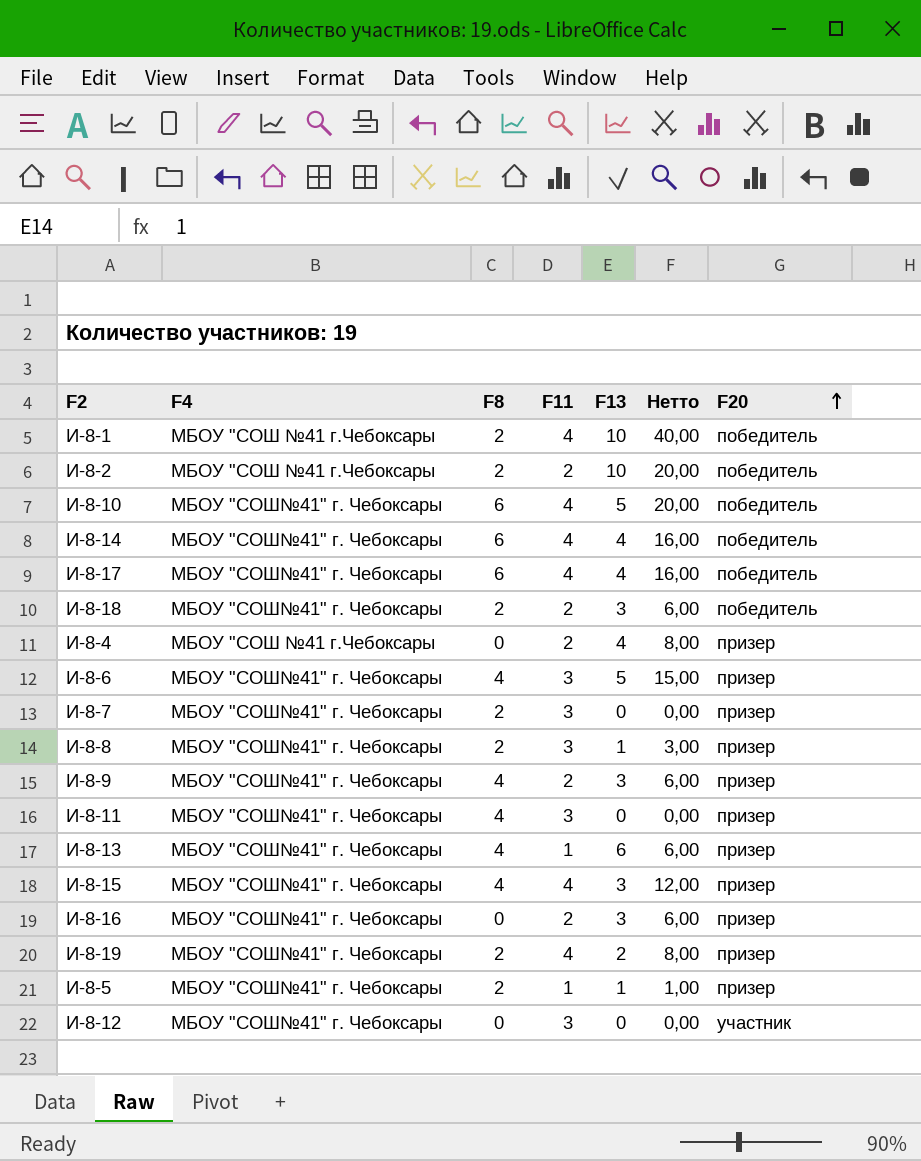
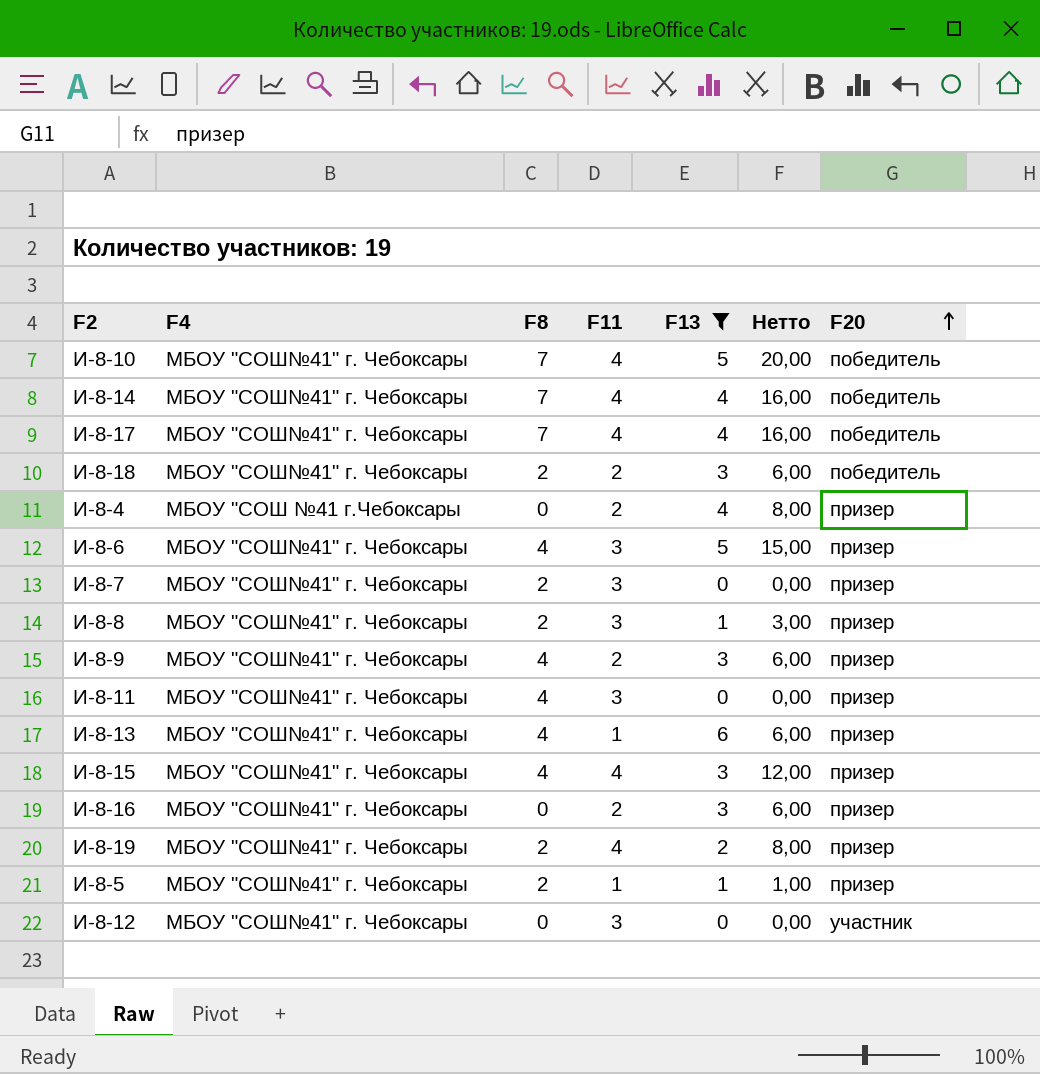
filter: none -> F13 != 10
И-8-10 | F8: 6 -> 7
И-8-14 | F8: 6 -> 7
И-8-17 | F8: 6 -> 7

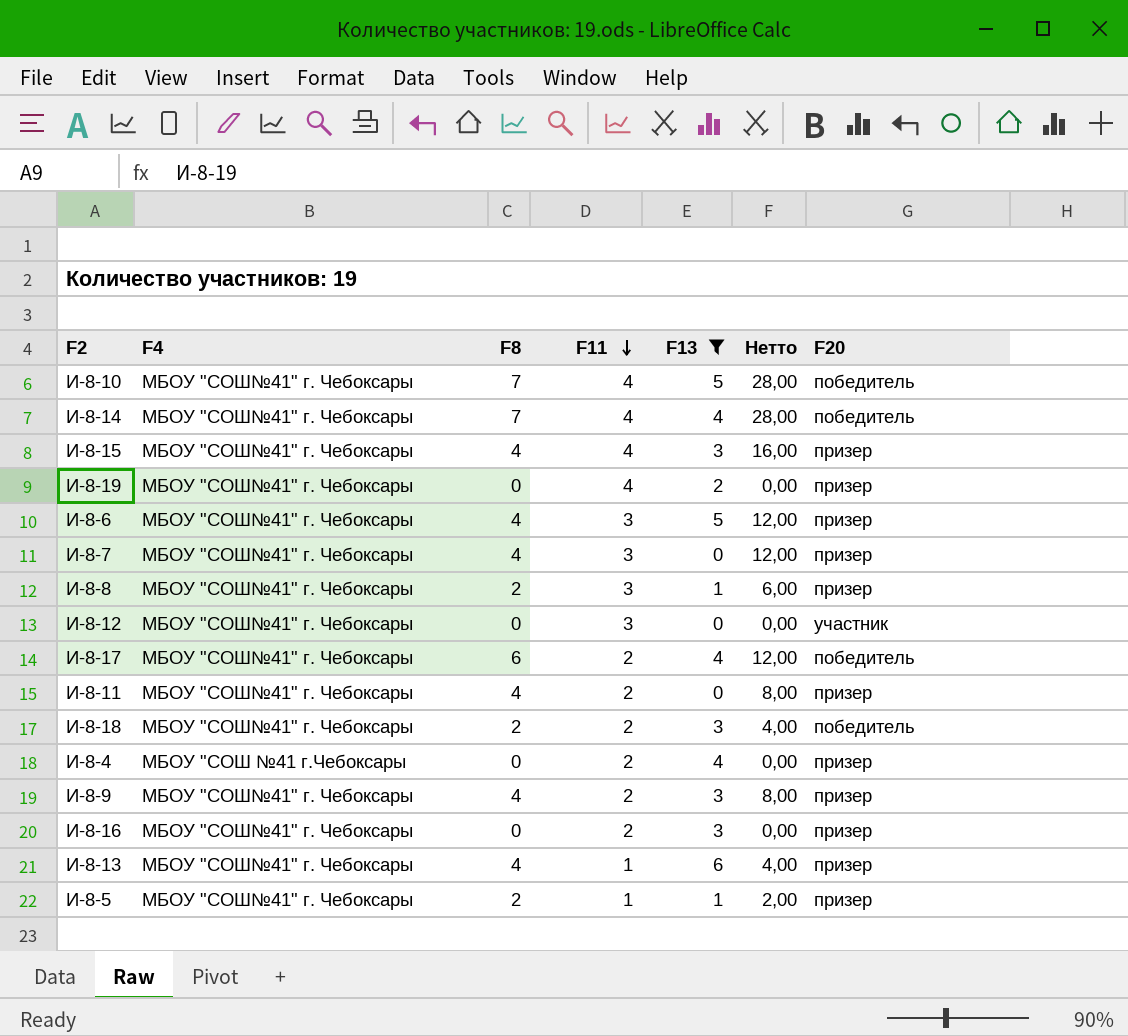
row order: F20 ascending -> F11 descending
column Нетто | formula: [F11] * [F13] -> [F8] * [F11]
И-8-19 | F8: 2 -> 0
И-8-7 | F8: 2 -> 4
И-8-17 | F8: 7 -> 6
И-8-17 | F11: 4 -> 2
И-8-11 | F11: 3 -> 2

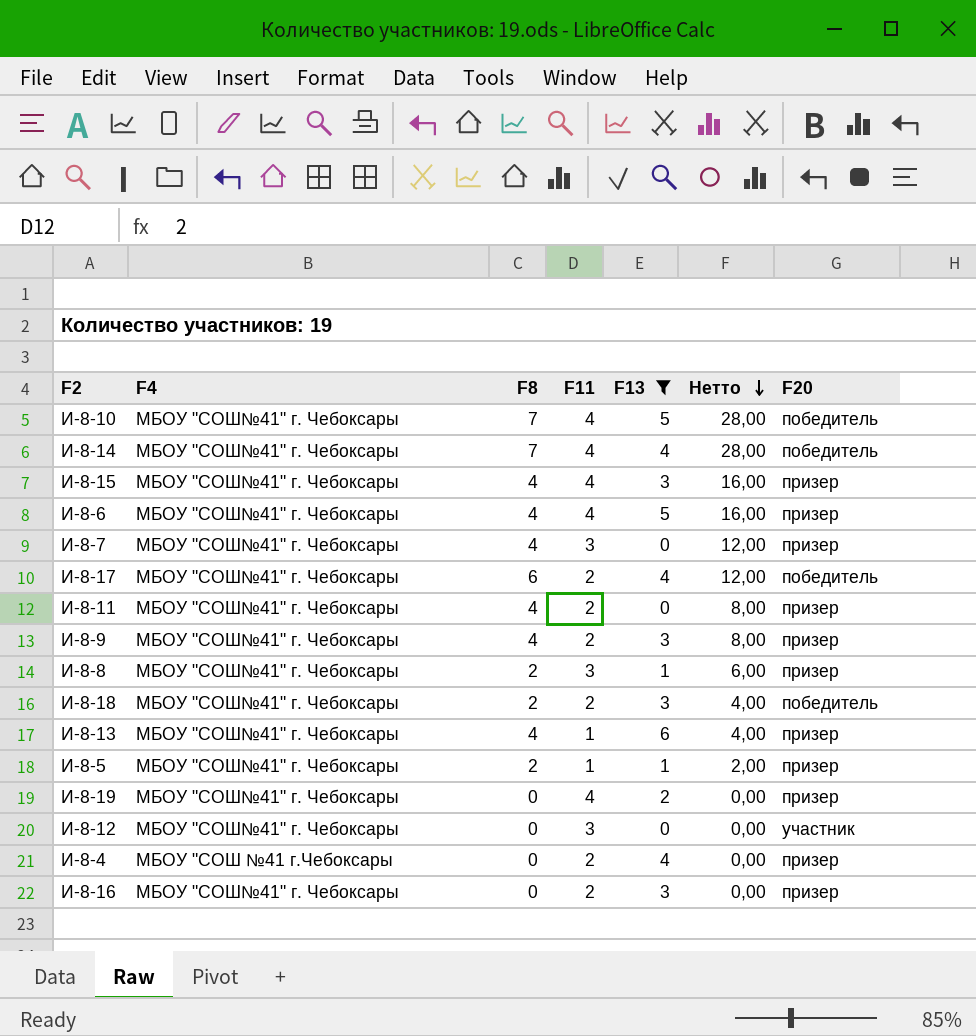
row order: F11 descending -> Нетто descending
И-8-6 | F11: 3 -> 4
И-8-6 | Нетто: 12,00 -> 16,00

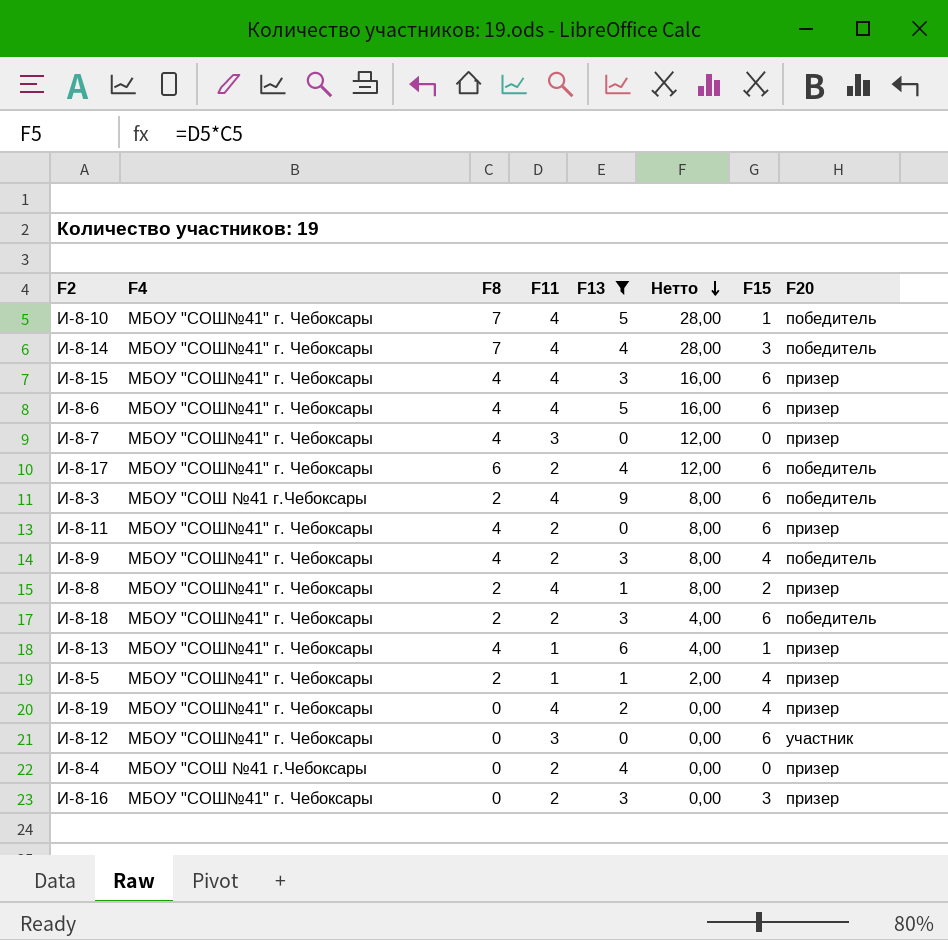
column F15 | position: none -> 7
row И-8-3: none -> МБОУ "СОШ №41 г.Чебоксары | 2 | 4 | 9 | 8,00 | 6 | победитель
И-8-9 | F20: призер -> победитель
И-8-8 | F11: 3 -> 4
И-8-8 | Нетто: 6,00 -> 8,00

